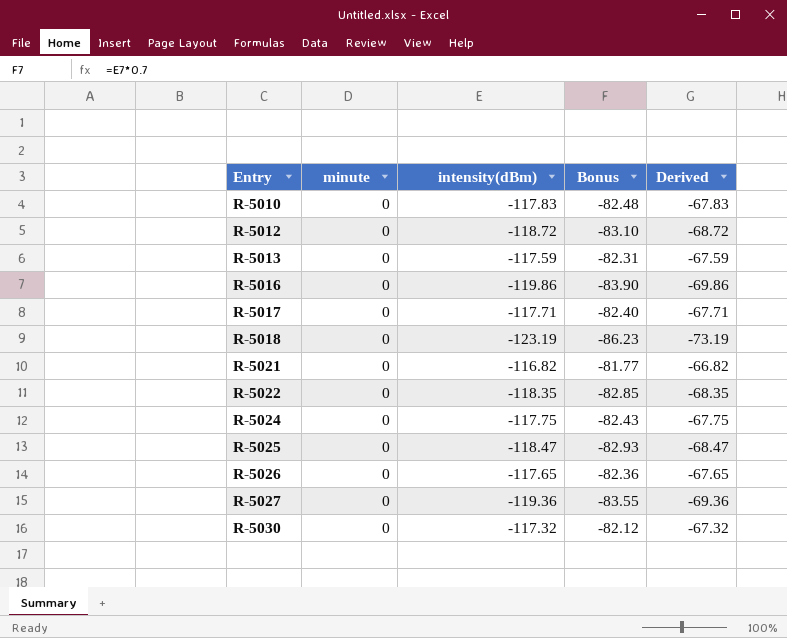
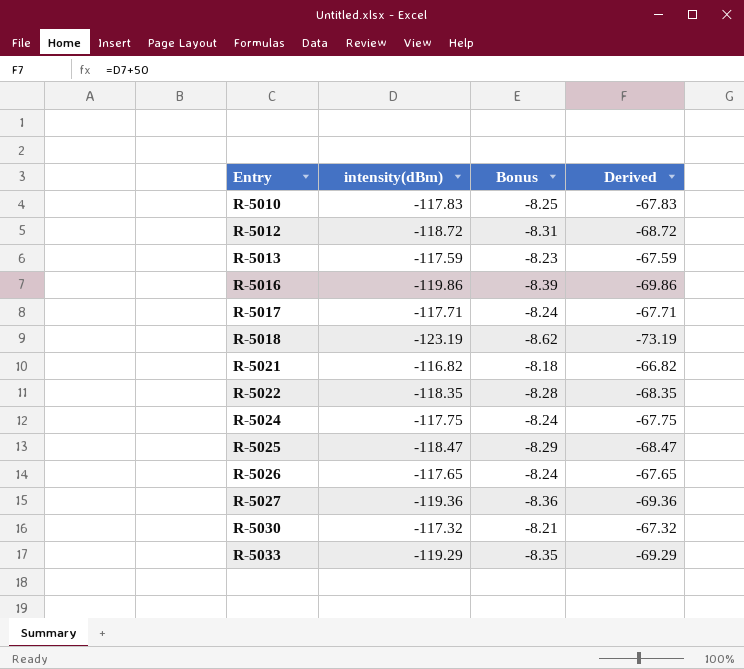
column minute | position: 2 -> none
column Bonus | formula: [intensity(dBm)] * 0.7 -> [intensity(dBm)] * 0.07
row R-5033: none -> -119.29 | -8.35 | -69.29

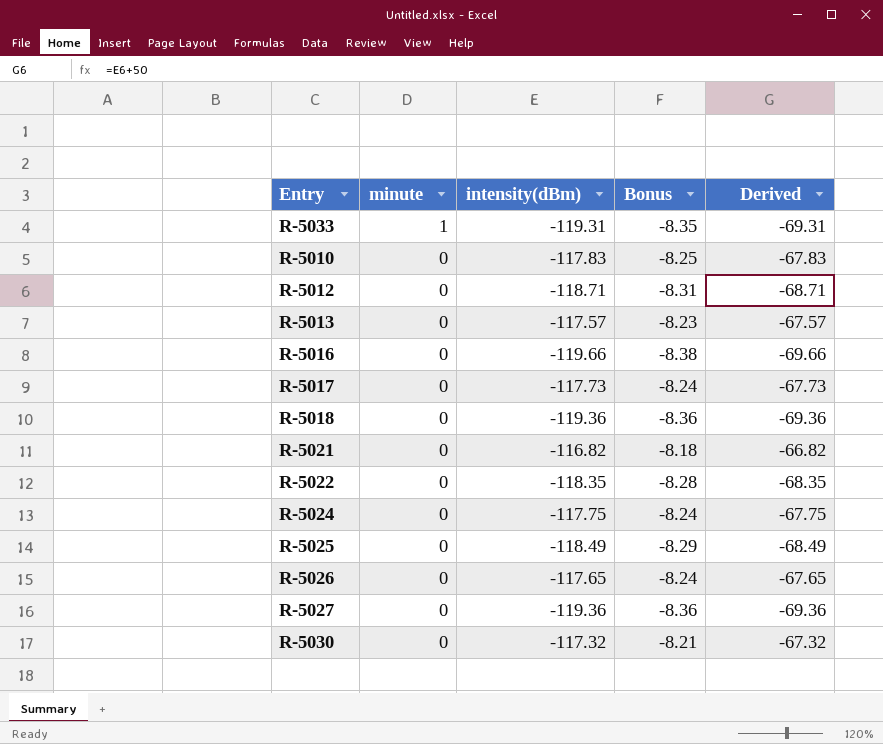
row order: Entry ascending -> minute descending
column minute | position: none -> 2
R-5033 | intensity(dBm): -119.29 -> -119.31
R-5033 | Derived: -69.29 -> -69.31
R-5012 | intensity(dBm): -118.72 -> -118.71
R-5012 | Derived: -68.72 -> -68.71
R-5013 | intensity(dBm): -117.59 -> -117.57
R-5013 | Derived: -67.59 -> -67.57
R-5016 | intensity(dBm): -119.86 -> -119.66
R-5016 | Bonus: -8.39 -> -8.38
R-5016 | Derived: -69.86 -> -69.66
R-5017 | intensity(dBm): -117.71 -> -117.73
R-5017 | Derived: -67.71 -> -67.73
R-5018 | intensity(dBm): -123.19 -> -119.36
R-5018 | Bonus: -8.62 -> -8.36
R-5018 | Derived: -73.19 -> -69.36
R-5025 | intensity(dBm): -118.47 -> -118.49
R-5025 | Derived: -68.47 -> -68.49

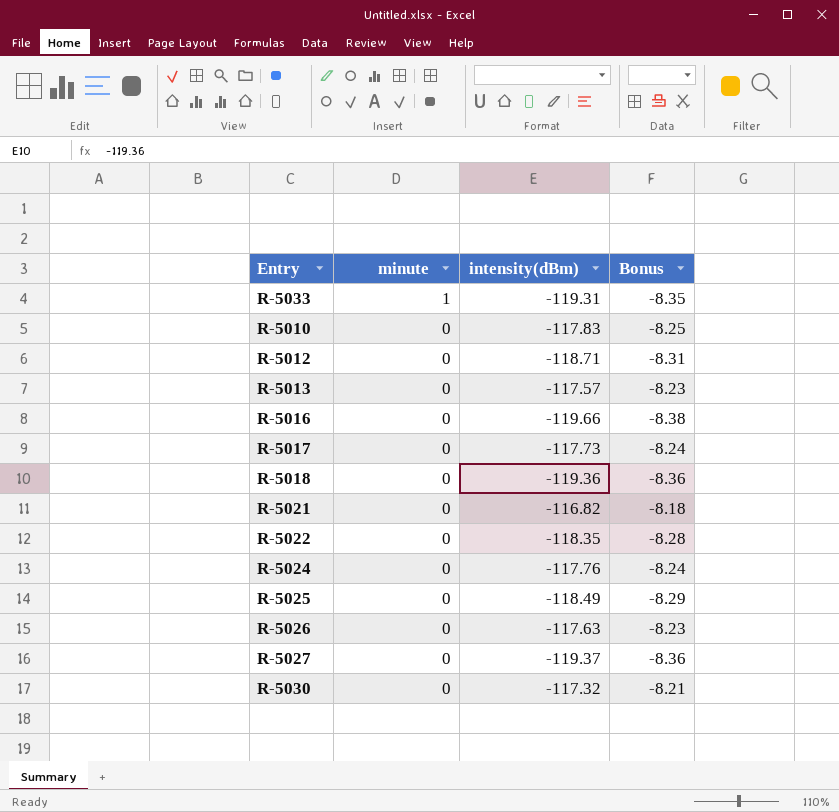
column Derived | formula: [intensity(dBm)] + 50 -> none
R-5024 | intensity(dBm): -117.75 -> -117.76
R-5026 | intensity(dBm): -117.65 -> -117.63
R-5026 | Bonus: -8.24 -> -8.23
R-5027 | intensity(dBm): -119.36 -> -119.37

